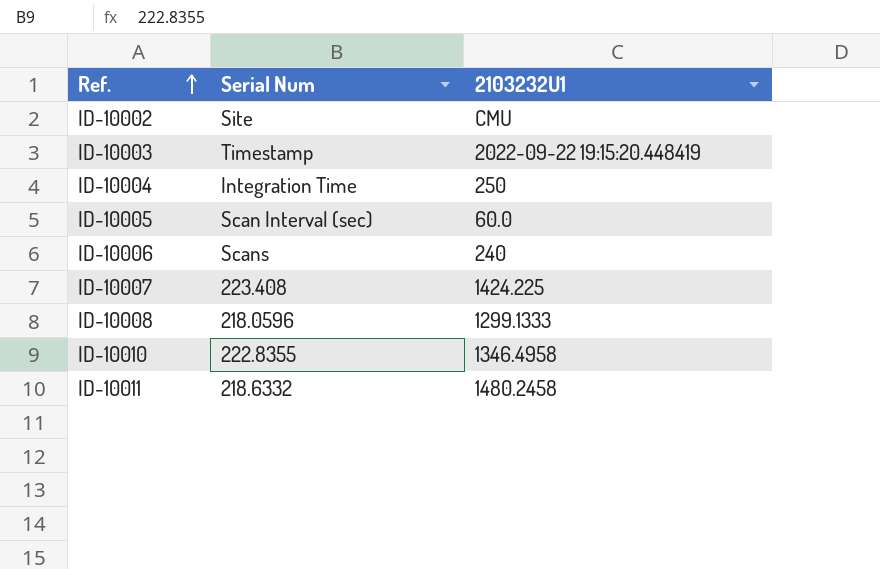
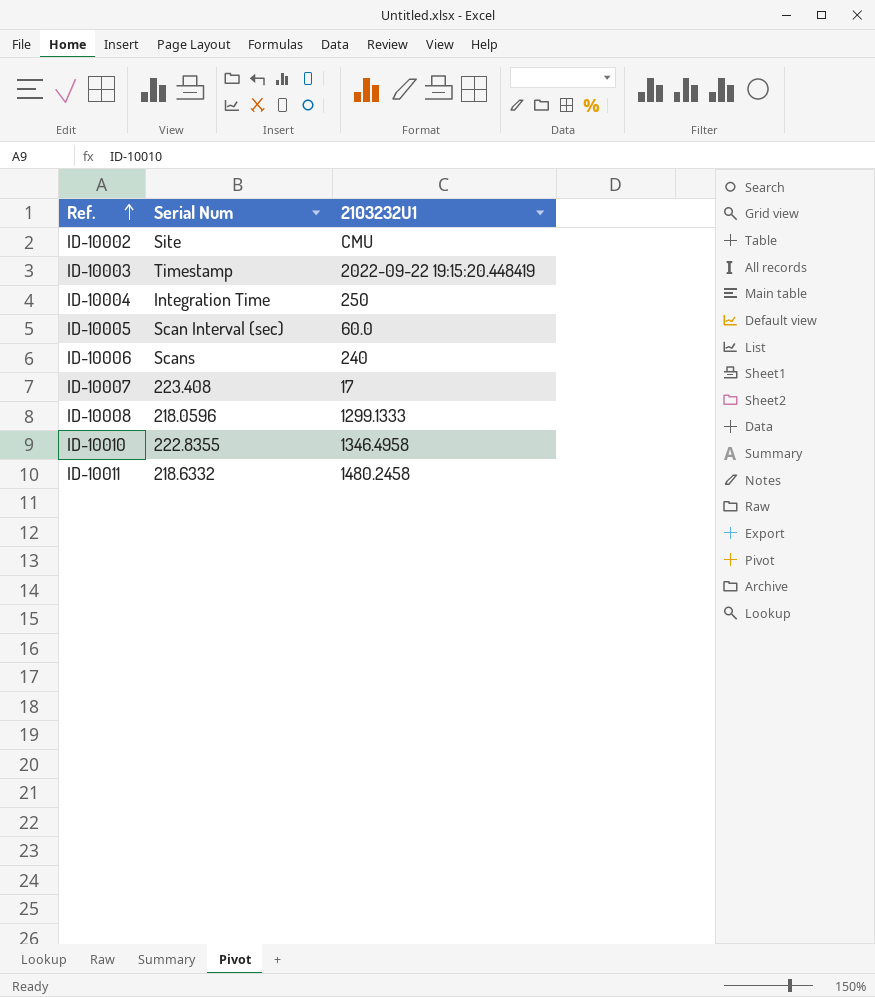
ID-10007 | 2103232U1: 1424.225 -> 17

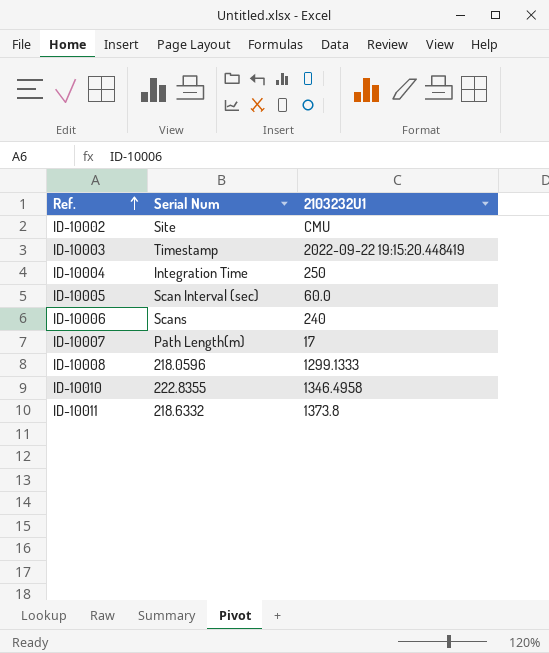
ID-10007 | Serial Num: 223.408 -> Path Length(m)
ID-10011 | 2103232U1: 1480.2458 -> 1373.8

